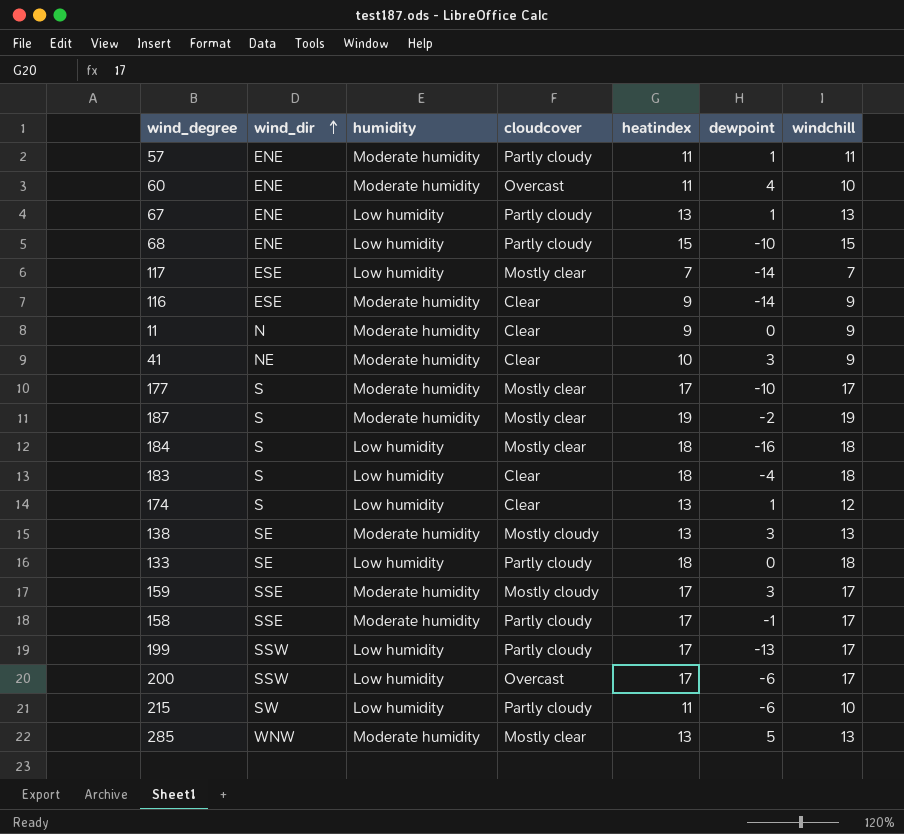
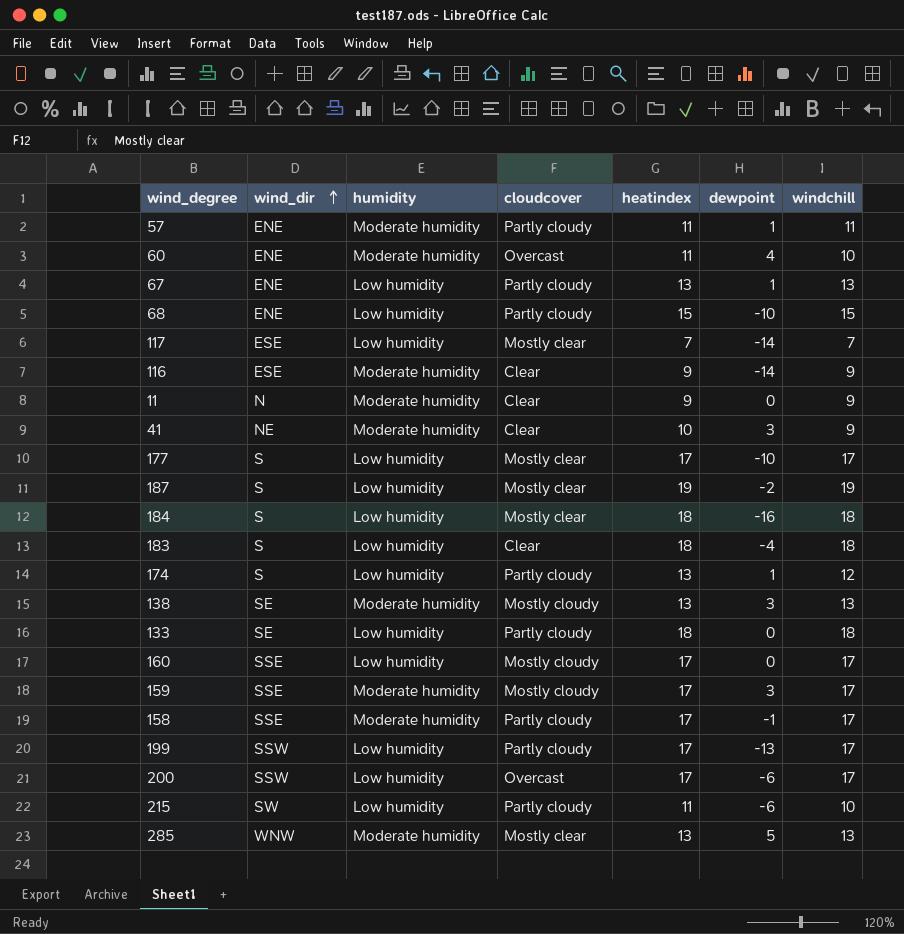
177 | humidity: Moderate humidity -> Low humidity
187 | humidity: Moderate humidity -> Low humidity
174 | cloudcover: Clear -> Partly cloudy
row 160: none -> SSE | Low humidity | Mostly cloudy | 17 | 0 | 17

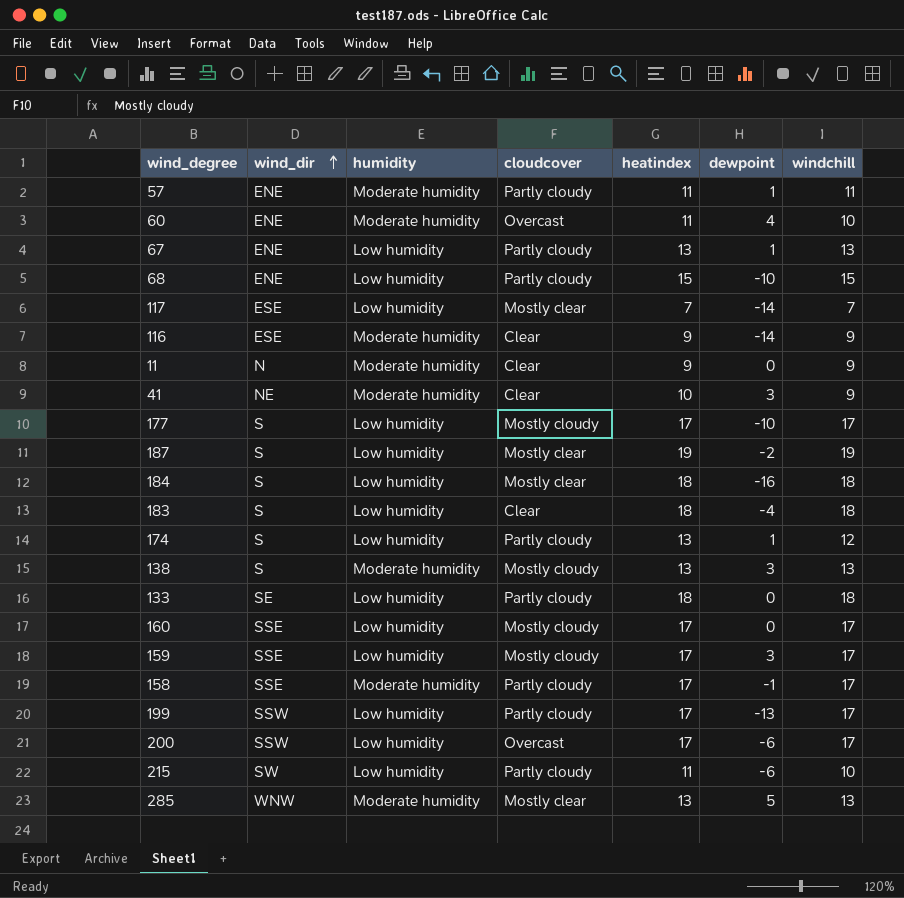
177 | cloudcover: Mostly clear -> Mostly cloudy
138 | wind_dir: SE -> S
159 | humidity: Moderate humidity -> Low humidity

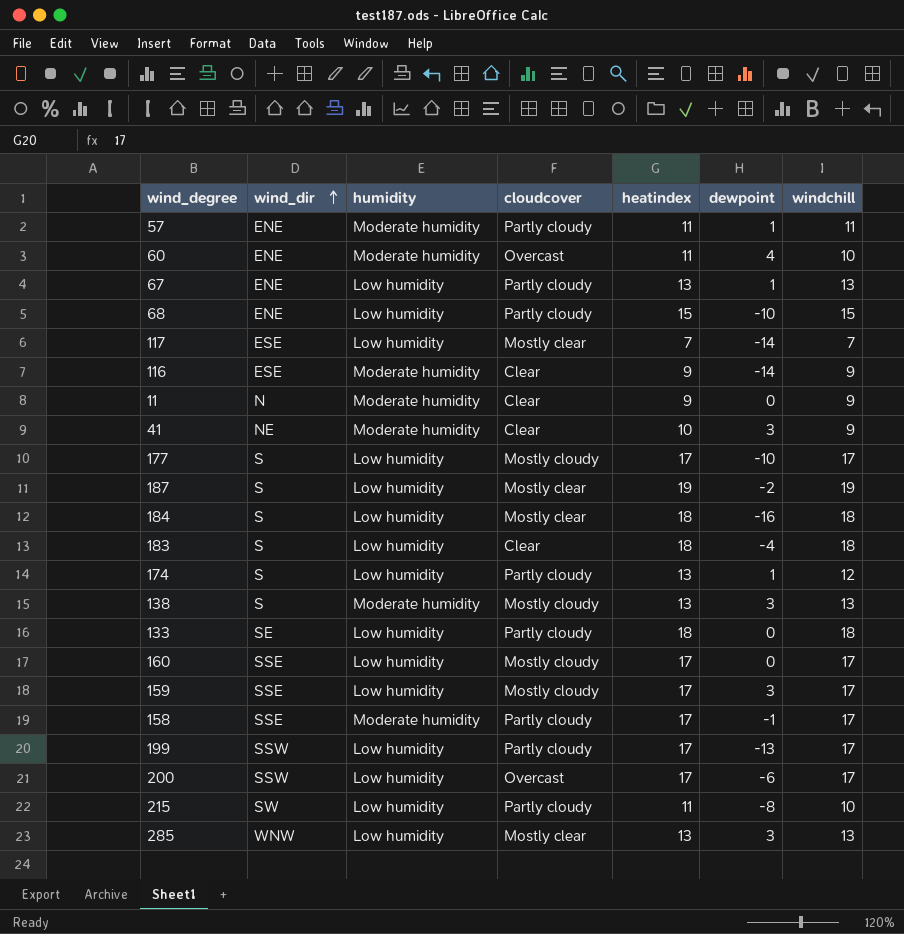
215 | dewpoint: -6 -> -8
285 | humidity: Moderate humidity -> Low humidity
285 | dewpoint: 5 -> 3

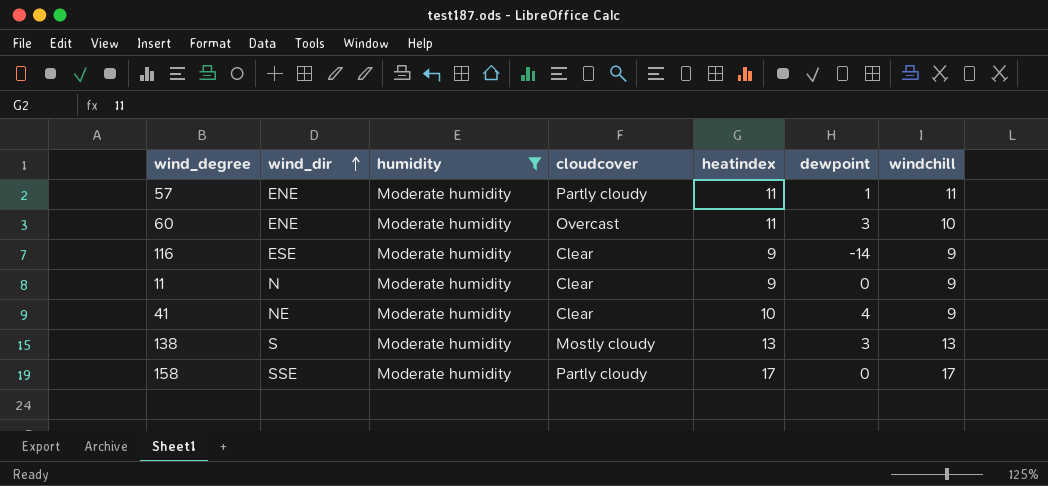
filter: none -> humidity = Moderate humidity
60 | dewpoint: 4 -> 3
41 | dewpoint: 3 -> 4
158 | dewpoint: -1 -> 0

